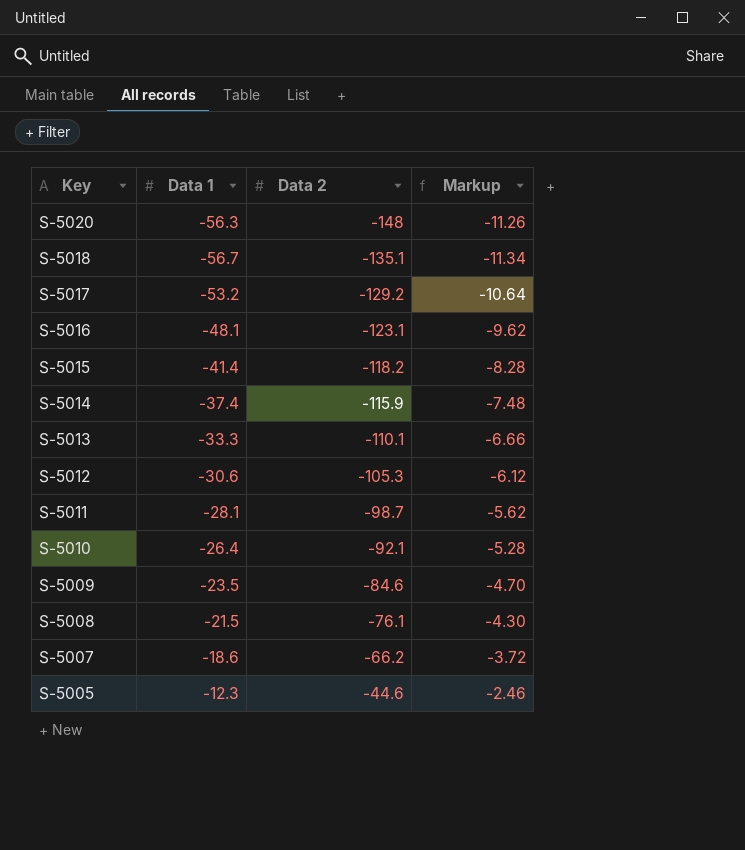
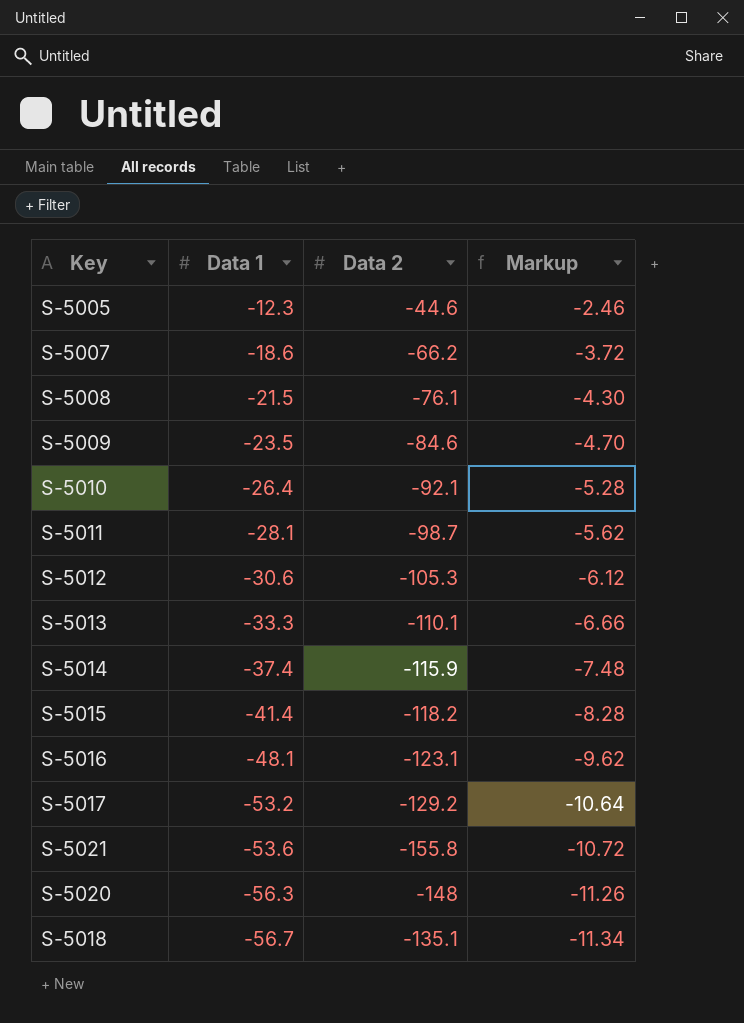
row order: Key descending -> Data 1 descending
row S-5021: none -> -53.6 | -155.8 | -10.72

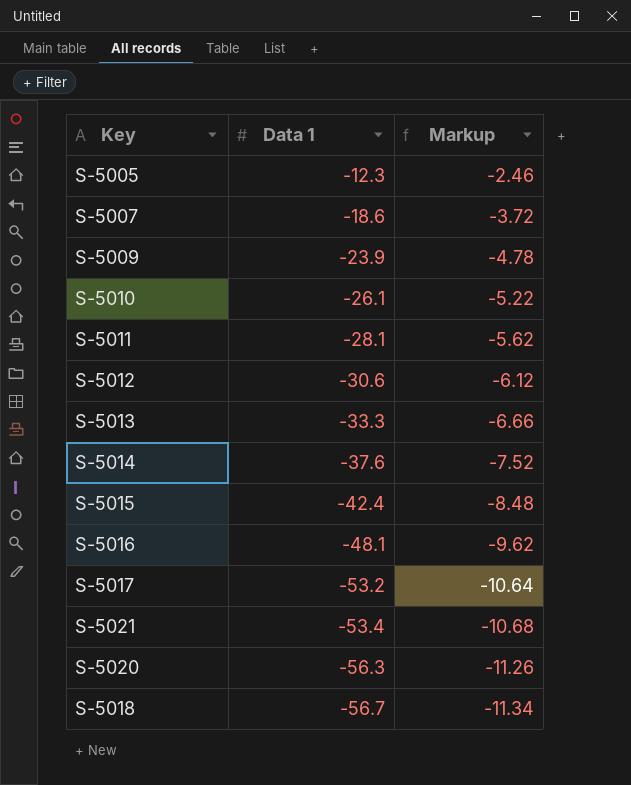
column Data 2 | position: 3 -> none
row S-5008: -21.5 | -76.1 | -4.30 -> none
S-5009 | Data 1: -23.5 -> -23.9
S-5009 | Markup: -4.70 -> -4.78
S-5010 | Data 1: -26.4 -> -26.1
S-5010 | Markup: -5.28 -> -5.22
S-5014 | Data 1: -37.4 -> -37.6
S-5014 | Markup: -7.48 -> -7.52
S-5015 | Data 1: -41.4 -> -42.4
S-5015 | Markup: -8.28 -> -8.48
S-5021 | Data 1: -53.6 -> -53.4
S-5021 | Markup: -10.72 -> -10.68

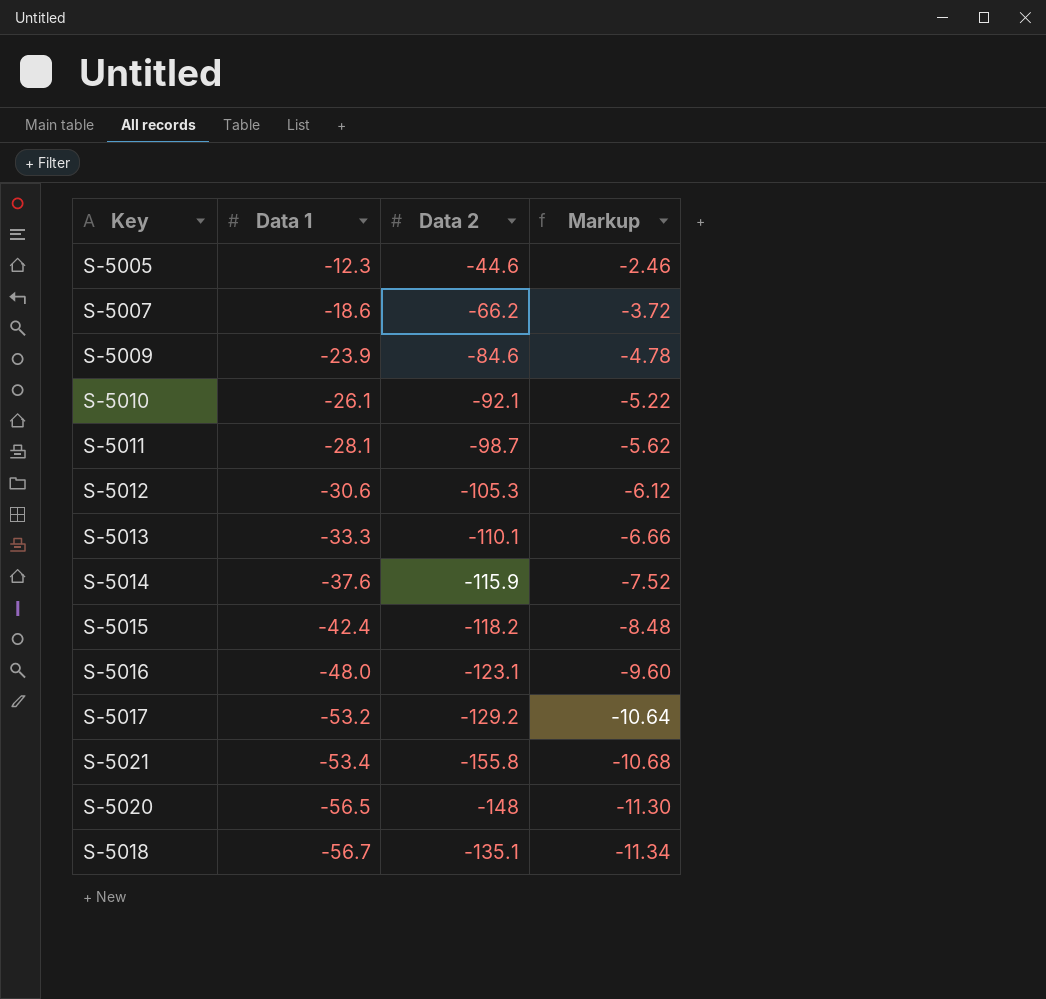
column Data 2 | position: none -> 3
S-5016 | Data 1: -48.1 -> -48.0
S-5016 | Markup: -9.62 -> -9.60
S-5020 | Data 1: -56.3 -> -56.5
S-5020 | Markup: -11.26 -> -11.30

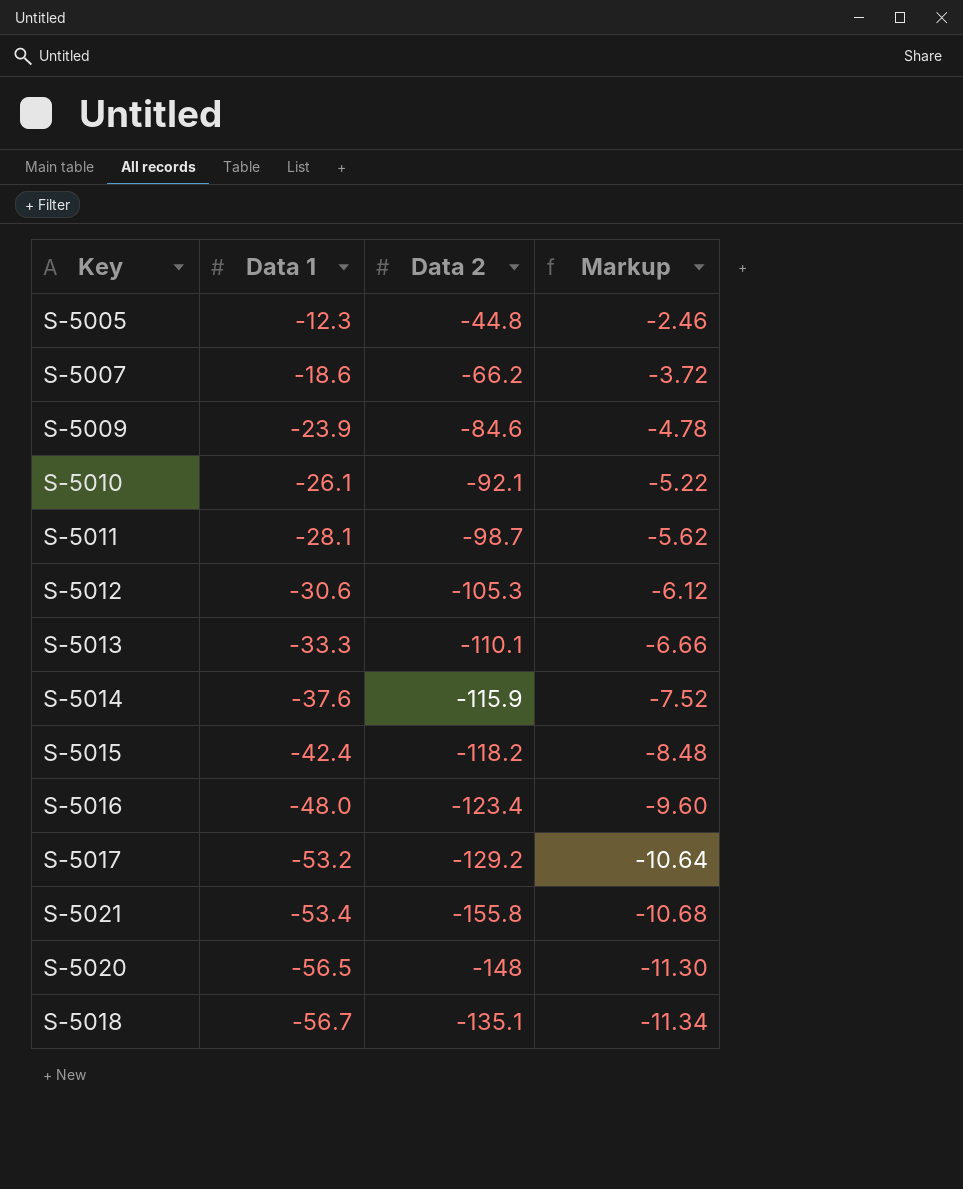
S-5005 | Data 2: -44.6 -> -44.8
S-5016 | Data 2: -123.1 -> -123.4

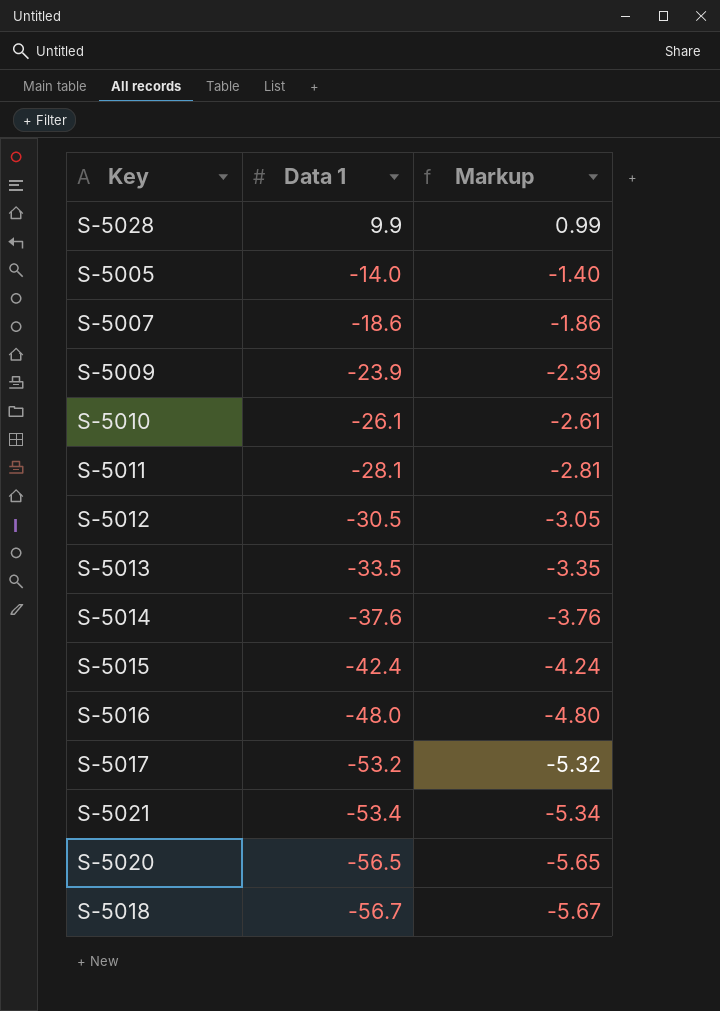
column Data 2 | position: 3 -> none
column Markup | formula: [Data 1] * 0.2 -> [Data 1] * 0.1
row S-5028: none -> 9.9 | 0.99
S-5005 | Data 1: -12.3 -> -14.0
S-5012 | Data 1: -30.6 -> -30.5
S-5013 | Data 1: -33.3 -> -33.5

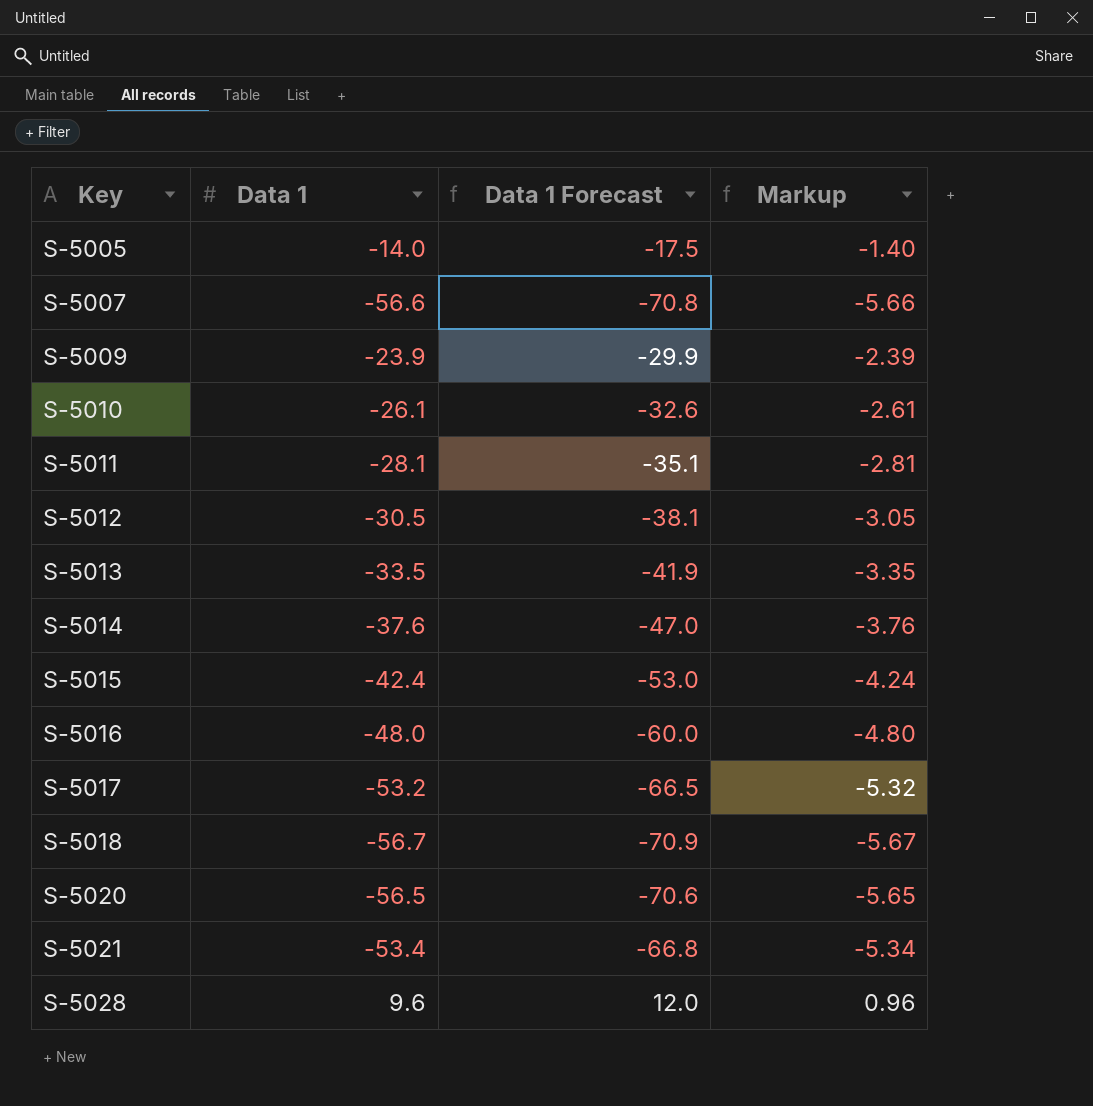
row order: Data 1 descending -> Key ascending
column Data 1 Forecast | formula: none -> [Data 1] * 1.25
S-5007 | Data 1: -18.6 -> -56.6
S-5007 | Markup: -1.86 -> -5.66
S-5028 | Data 1: 9.9 -> 9.6
S-5028 | Markup: 0.99 -> 0.96

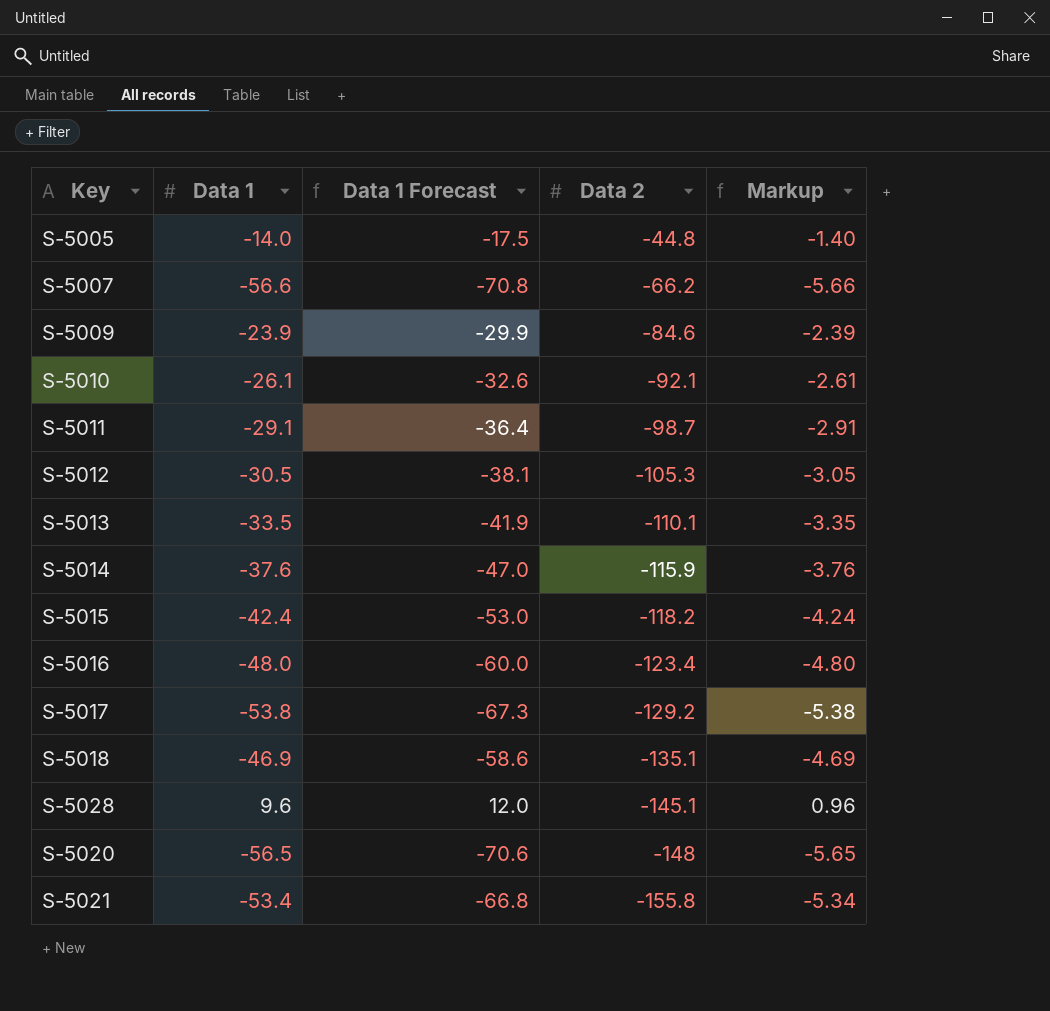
row order: Key ascending -> Data 2 descending
column Data 2 | position: none -> 4
S-5011 | Data 1: -28.1 -> -29.1
S-5011 | Data 1 Forecast: -35.1 -> -36.4
S-5011 | Markup: -2.81 -> -2.91
S-5017 | Data 1: -53.2 -> -53.8
S-5017 | Data 1 Forecast: -66.5 -> -67.3
S-5017 | Markup: -5.32 -> -5.38
S-5018 | Data 1: -56.7 -> -46.9
S-5018 | Data 1 Forecast: -70.9 -> -58.6
S-5018 | Markup: -5.67 -> -4.69

